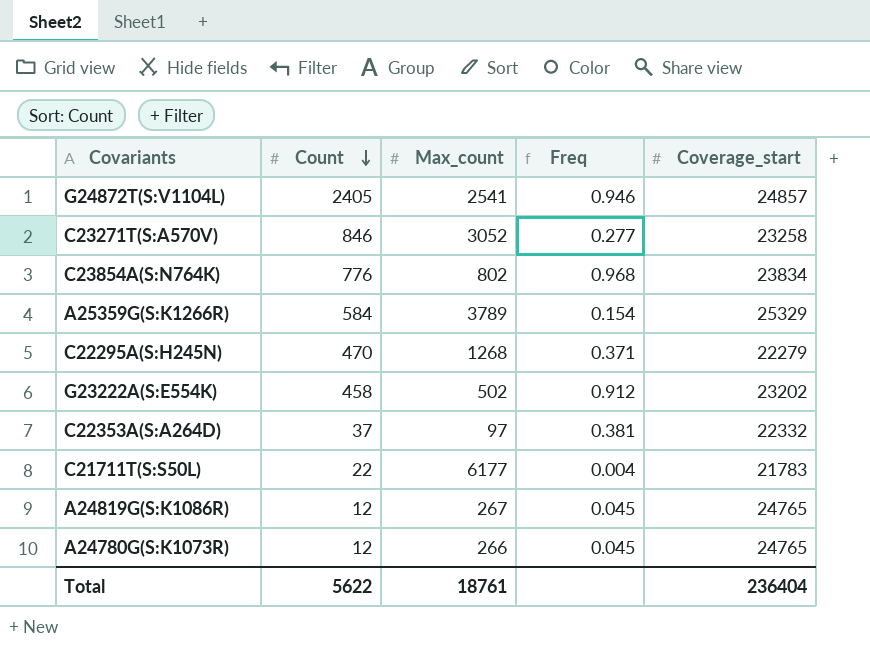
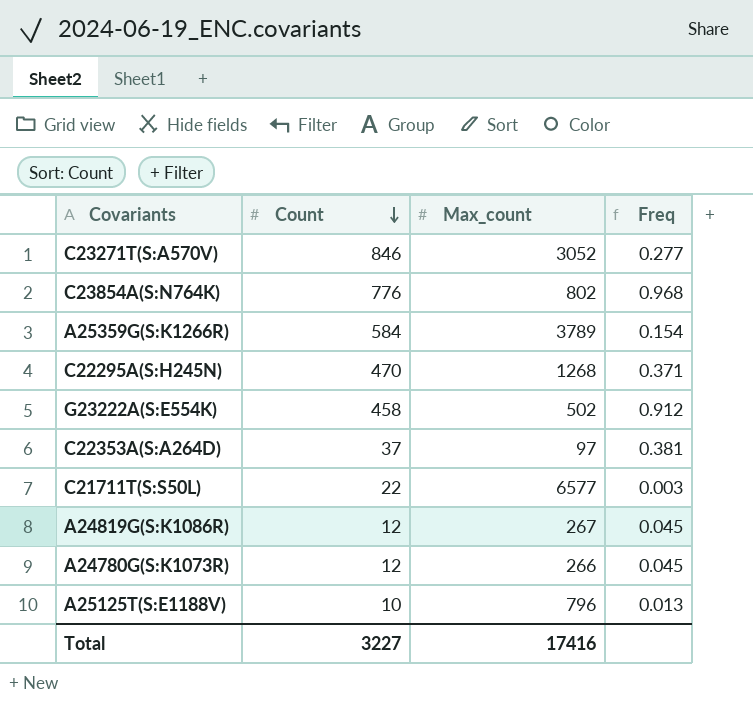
column Coverage_start | position: 5 -> none
row G24872T(S:V1104L): 2405 | 2541 | 0.946 | 24857 -> none
C21711T(S:S50L) | Max_count: 6177 -> 6577
C21711T(S:S50L) | Freq: 0.004 -> 0.003
row A25125T(S:E1188V): none -> 10 | 796 | 0.013
Total | Count: 5622 -> 3227
Total | Max_count: 18761 -> 17416

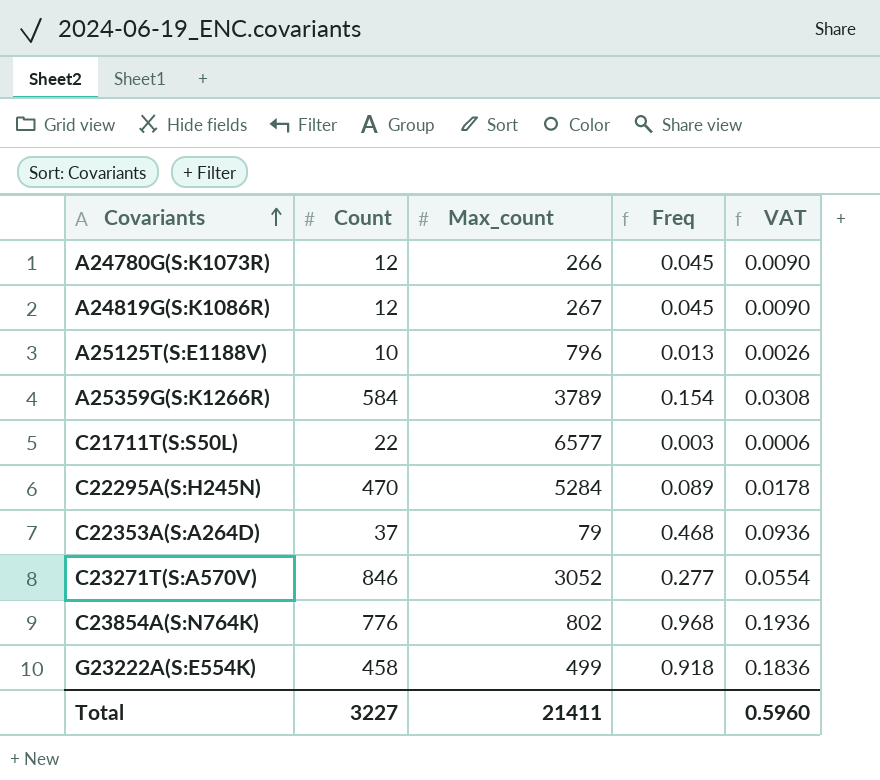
row order: Count descending -> Covariants ascending
column VAT | formula: none -> [Freq] * 0.2
C22295A(S:H245N) | Max_count: 1268 -> 5284
C22295A(S:H245N) | Freq: 0.371 -> 0.089
C22353A(S:A264D) | Max_count: 97 -> 79
C22353A(S:A264D) | Freq: 0.381 -> 0.468
G23222A(S:E554K) | Max_count: 502 -> 499
G23222A(S:E554K) | Freq: 0.912 -> 0.918
Total | Max_count: 17416 -> 21411

